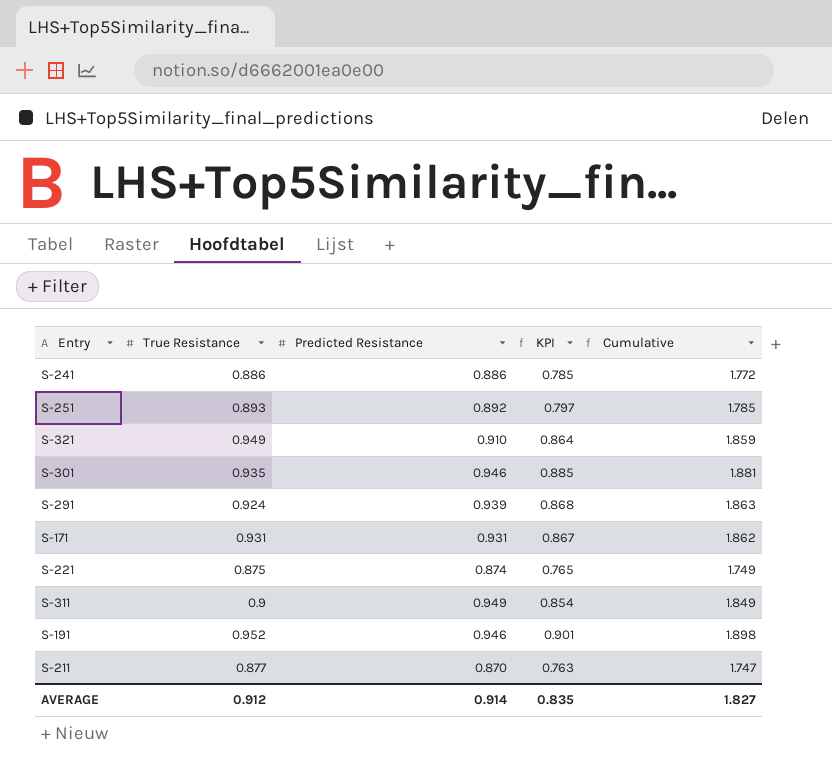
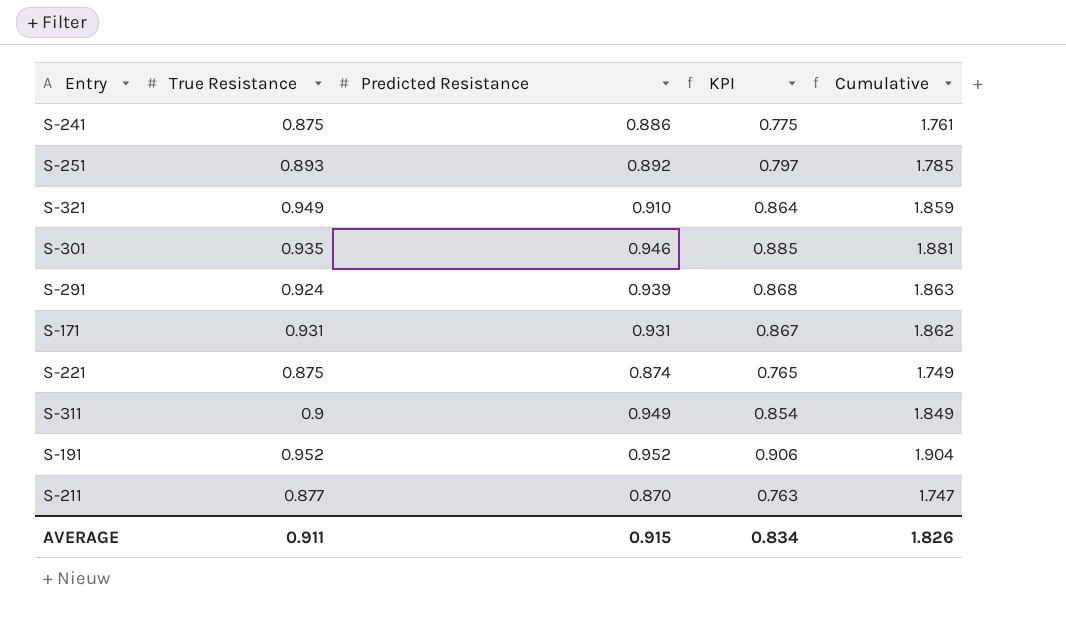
S-241 | True Resistance: 0.886 -> 0.875
S-241 | KPI: 0.785 -> 0.775
S-241 | Cumulative: 1.772 -> 1.761
S-191 | Predicted Resistance: 0.946 -> 0.952
S-191 | KPI: 0.901 -> 0.906
S-191 | Cumulative: 1.898 -> 1.904
AVERAGE | True Resistance: 0.912 -> 0.911
AVERAGE | Predicted Resistance: 0.914 -> 0.915
AVERAGE | KPI: 0.835 -> 0.834
AVERAGE | Cumulative: 1.827 -> 1.826

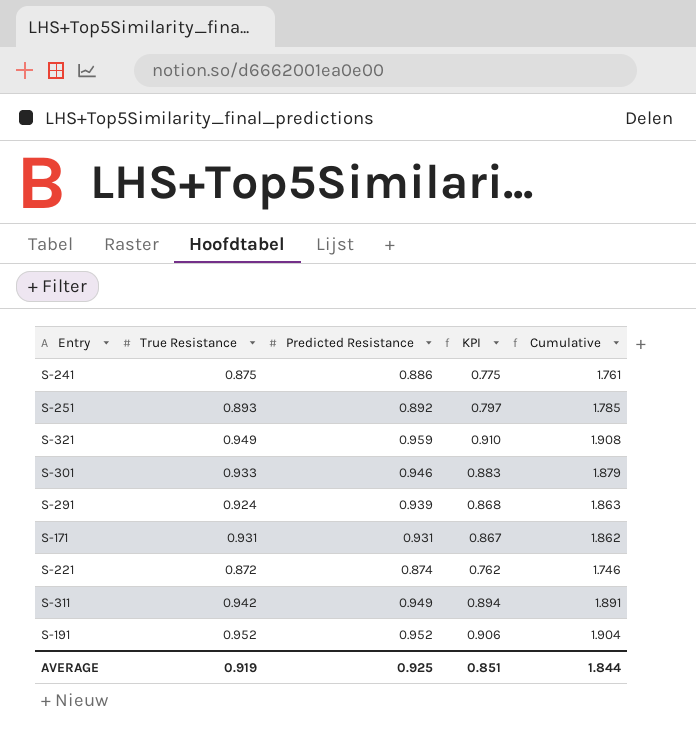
row S-211: 0.877 | 0.870 | 0.763 | 1.747 -> none
S-321 | Predicted Resistance: 0.910 -> 0.959
S-321 | KPI: 0.864 -> 0.910
S-321 | Cumulative: 1.859 -> 1.908
S-301 | True Resistance: 0.935 -> 0.933
S-301 | KPI: 0.885 -> 0.883
S-301 | Cumulative: 1.881 -> 1.879
S-221 | True Resistance: 0.875 -> 0.872
S-221 | KPI: 0.765 -> 0.762
S-221 | Cumulative: 1.749 -> 1.746
S-311 | True Resistance: 0.9 -> 0.942
S-311 | KPI: 0.854 -> 0.894
S-311 | Cumulative: 1.849 -> 1.891
AVERAGE | True Resistance: 0.911 -> 0.919
AVERAGE | Predicted Resistance: 0.915 -> 0.925
AVERAGE | KPI: 0.834 -> 0.851
AVERAGE | Cumulative: 1.826 -> 1.844

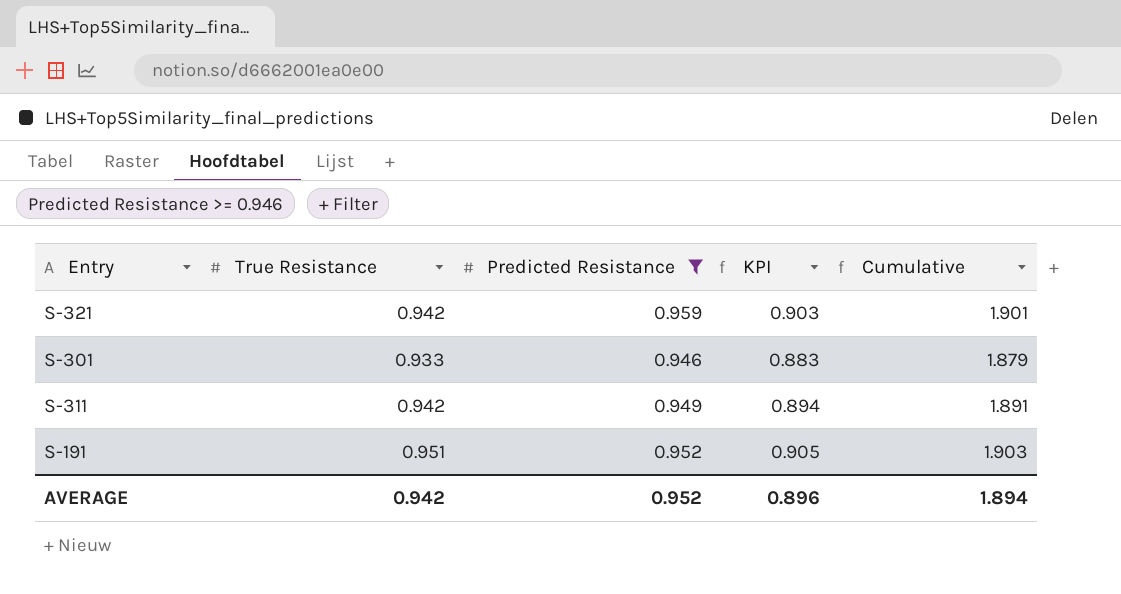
filter: none -> Predicted Resistance >= 0.946
S-321 | True Resistance: 0.949 -> 0.942
S-321 | KPI: 0.910 -> 0.903
S-321 | Cumulative: 1.908 -> 1.901
S-191 | True Resistance: 0.952 -> 0.951
S-191 | KPI: 0.906 -> 0.905
S-191 | Cumulative: 1.904 -> 1.903
AVERAGE | True Resistance: 0.919 -> 0.942
AVERAGE | Predicted Resistance: 0.925 -> 0.952
AVERAGE | KPI: 0.851 -> 0.896
AVERAGE | Cumulative: 1.844 -> 1.894

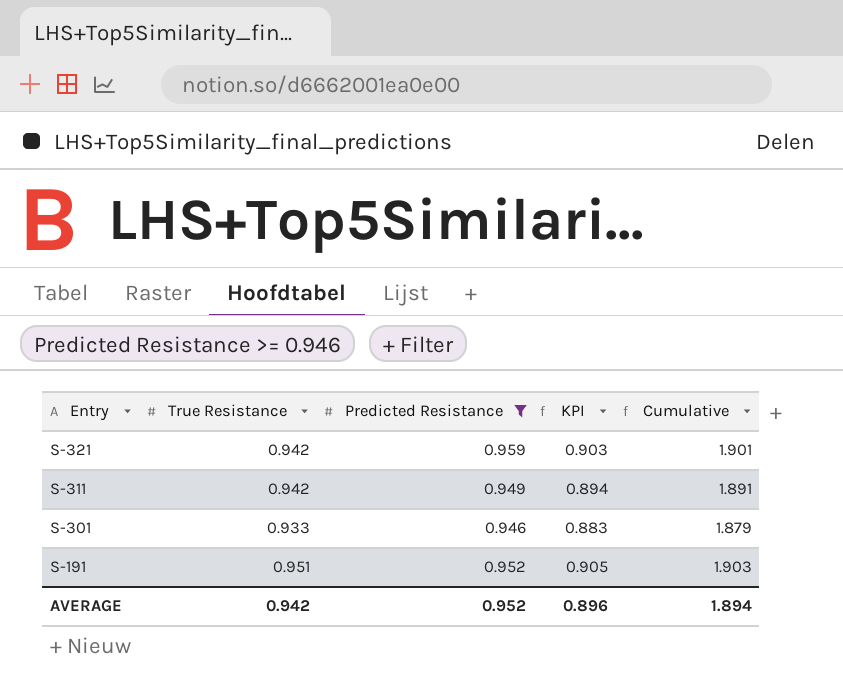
row order: none -> Entry descending

